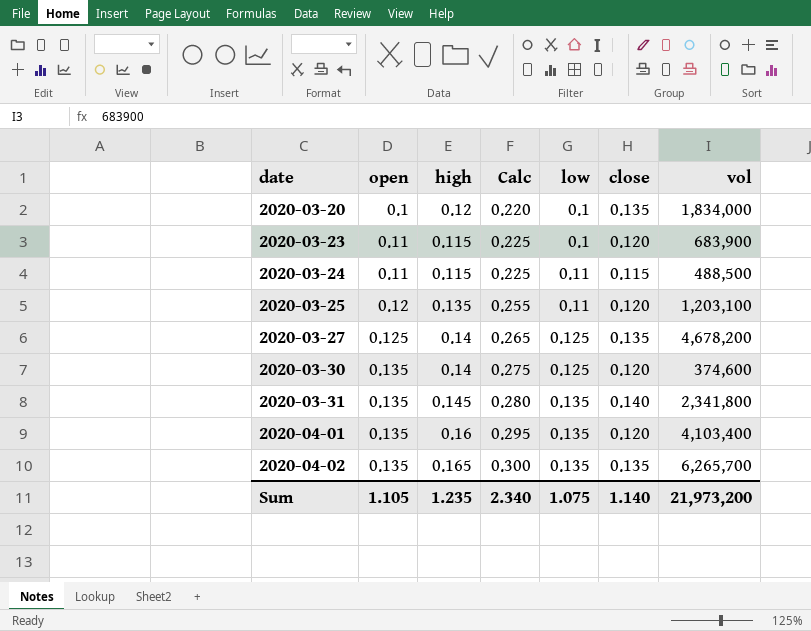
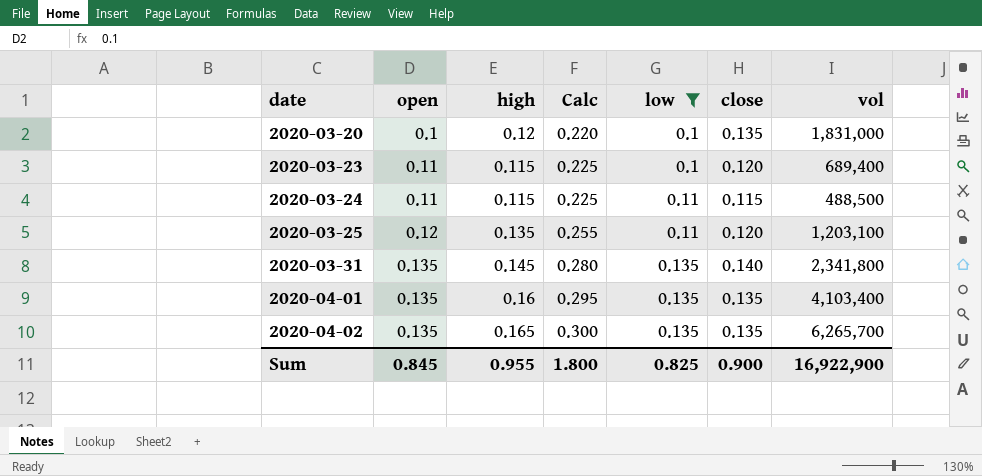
filter: none -> low != 0.125
2020-03-20 | vol: 1,834,000 -> 1,831,000
2020-03-23 | vol: 683,900 -> 689,400
2020-04-01 | close: 0.120 -> 0.135
Sum | open: 1.105 -> 0.845
Sum | high: 1.235 -> 0.955
Sum | Calc: 2.340 -> 1.800
Sum | low: 1.075 -> 0.825
Sum | close: 1.140 -> 0.900
Sum | vol: 21,973,200 -> 16,922,900

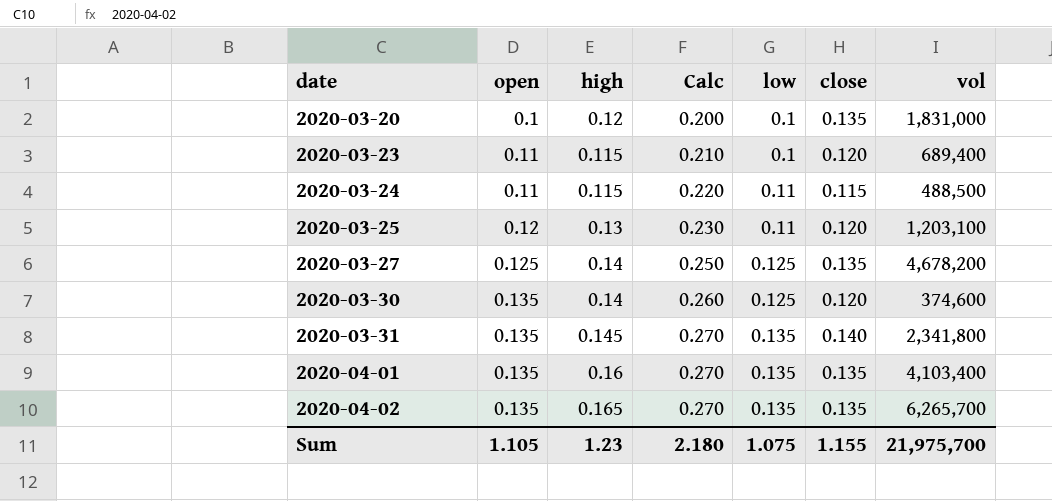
filter: low != 0.125 -> none
column Calc | formula: [open] + [high] -> [open] + [low]
2020-03-25 | high: 0.135 -> 0.13
Sum | open: 0.845 -> 1.105
Sum | high: 0.955 -> 1.23
Sum | Calc: 1.800 -> 2.180
Sum | low: 0.825 -> 1.075
Sum | close: 0.900 -> 1.155
Sum | vol: 16,922,900 -> 21,975,700

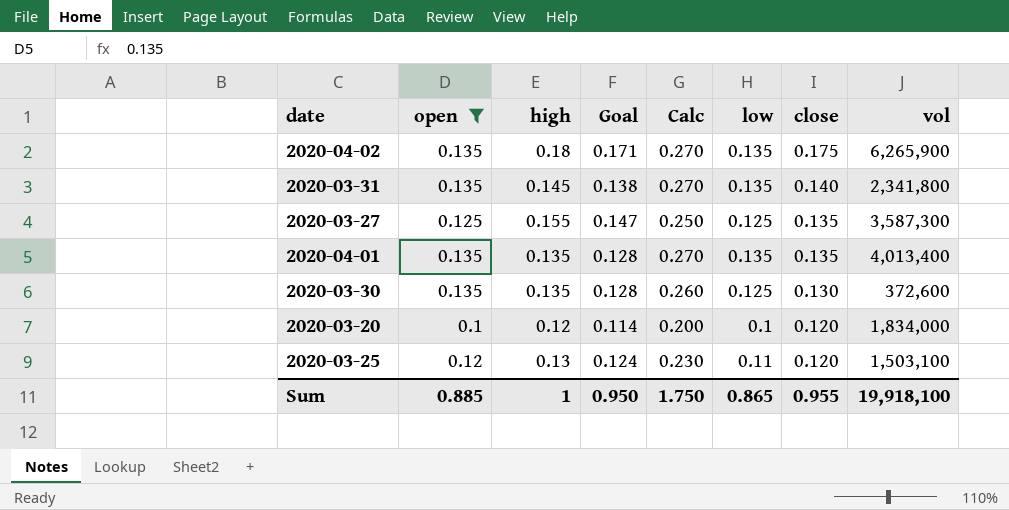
filter: none -> open != 0.11
row order: date ascending -> close descending
column Goal | formula: none -> [high] * 0.95
2020-04-02 | high: 0.165 -> 0.18
2020-04-02 | close: 0.135 -> 0.175
2020-04-02 | vol: 6,265,700 -> 6,265,900
2020-03-27 | high: 0.14 -> 0.155
2020-03-27 | vol: 4,678,200 -> 3,587,300
2020-04-01 | high: 0.16 -> 0.135
2020-04-01 | vol: 4,103,400 -> 4,013,400
2020-03-30 | high: 0.14 -> 0.135
2020-03-30 | close: 0.120 -> 0.130
2020-03-30 | vol: 374,600 -> 372,600
2020-03-20 | close: 0.135 -> 0.120
2020-03-20 | vol: 1,831,000 -> 1,834,000
2020-03-25 | vol: 1,203,100 -> 1,503,100
Sum | open: 1.105 -> 0.885
Sum | high: 1.23 -> 1
Sum | Calc: 2.180 -> 1.750
Sum | low: 1.075 -> 0.865
Sum | close: 1.155 -> 0.955
Sum | vol: 21,975,700 -> 19,918,100

